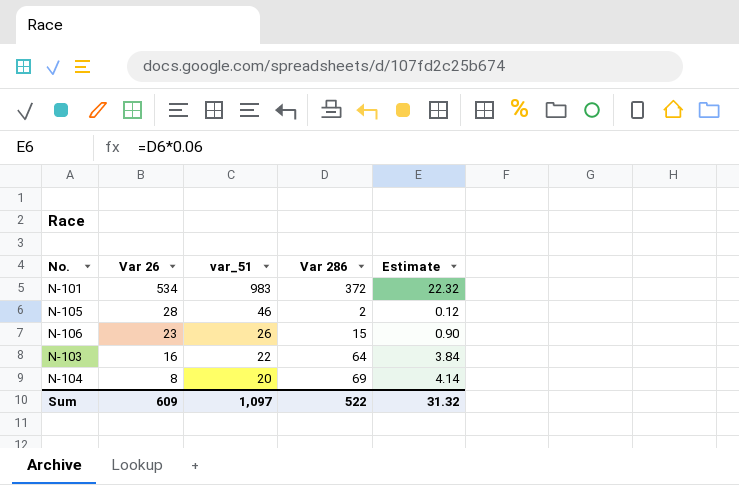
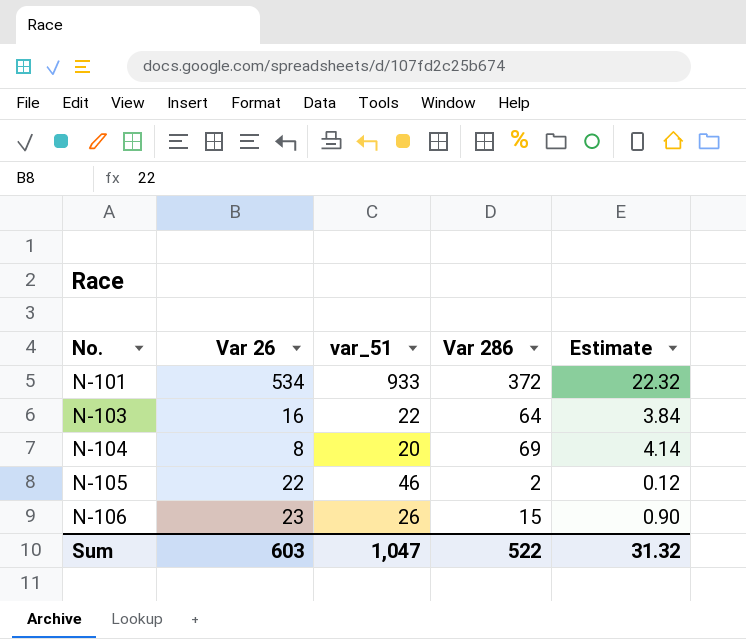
row order: Var 26 descending -> No. ascending
N-101 | var_51: 983 -> 933
N-105 | Var 26: 28 -> 22
Sum | Var 26: 609 -> 603
Sum | var_51: 1,097 -> 1,047

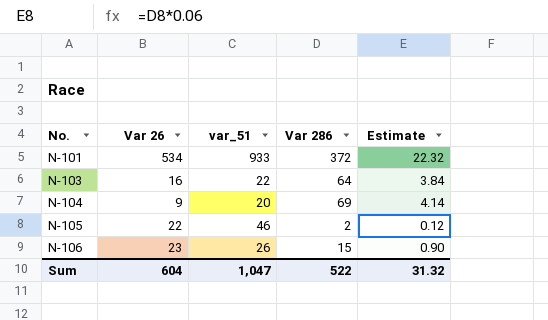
N-104 | Var 26: 8 -> 9
Sum | Var 26: 603 -> 604

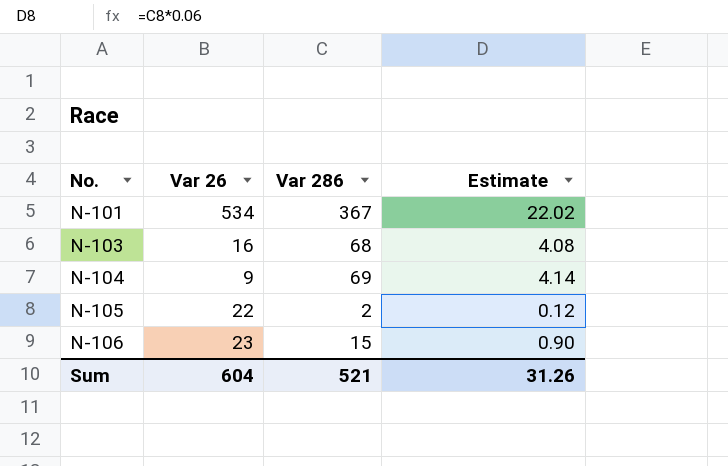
column var_51 | position: 3 -> none
N-101 | Var 286: 372 -> 367
N-101 | Estimate: 22.32 -> 22.02
N-103 | Var 286: 64 -> 68
N-103 | Estimate: 3.84 -> 4.08
Sum | Var 286: 522 -> 521
Sum | Estimate: 31.32 -> 31.26

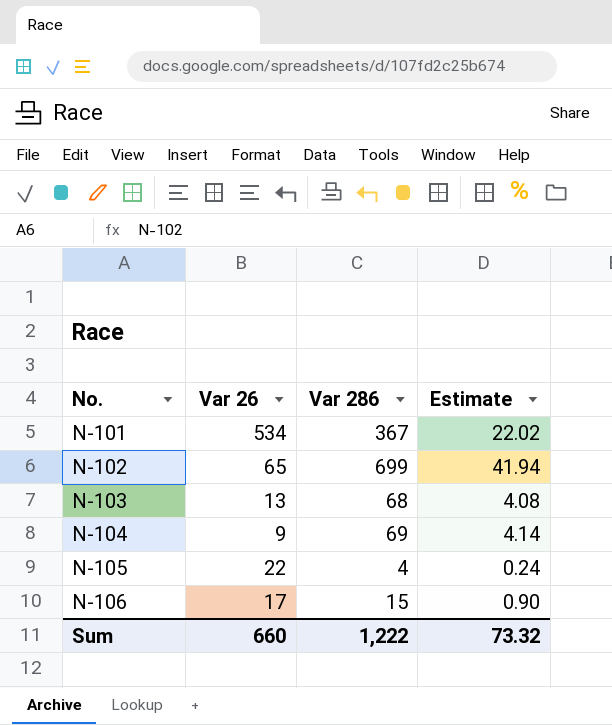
row N-102: none -> 65 | 699 | 41.94
N-103 | Var 26: 16 -> 13
N-105 | Var 286: 2 -> 4
N-105 | Estimate: 0.12 -> 0.24
N-106 | Var 26: 23 -> 17
Sum | Var 26: 604 -> 660
Sum | Var 286: 521 -> 1,222
Sum | Estimate: 31.26 -> 73.32

